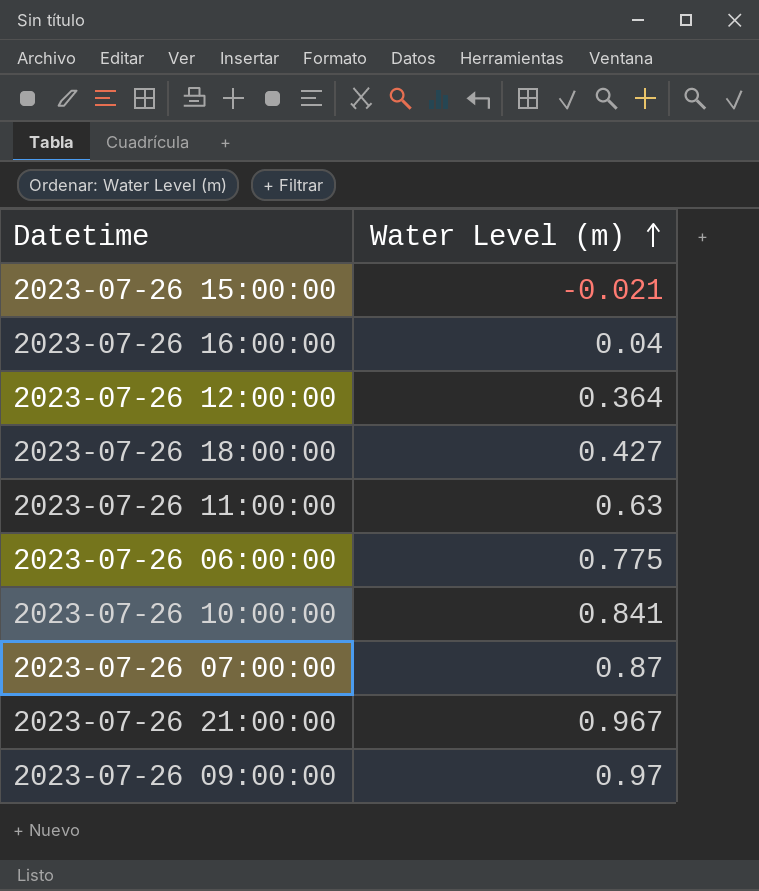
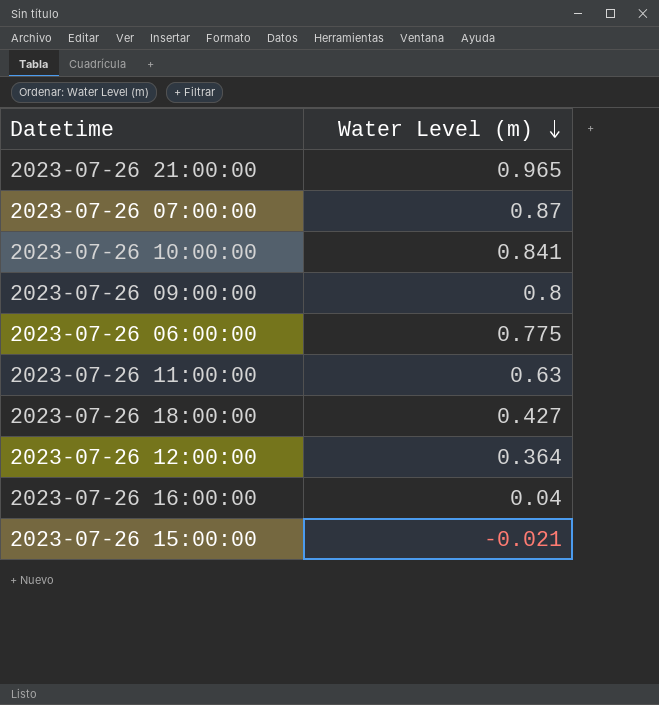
row order: Water Level (m) ascending -> Water Level (m) descending
2023-07-26 21:00:00 | Water Level (m): 0.967 -> 0.965
2023-07-26 09:00:00 | Water Level (m): 0.97 -> 0.8

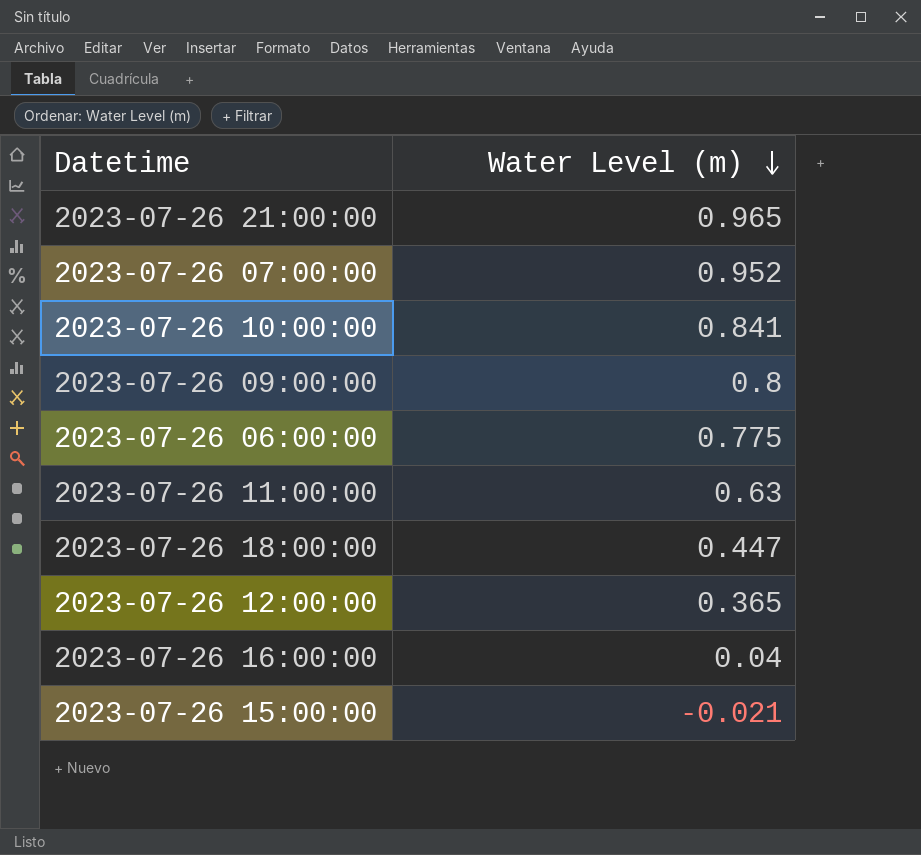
2023-07-26 07:00:00 | Water Level (m): 0.87 -> 0.952
2023-07-26 18:00:00 | Water Level (m): 0.427 -> 0.447
2023-07-26 12:00:00 | Water Level (m): 0.364 -> 0.365

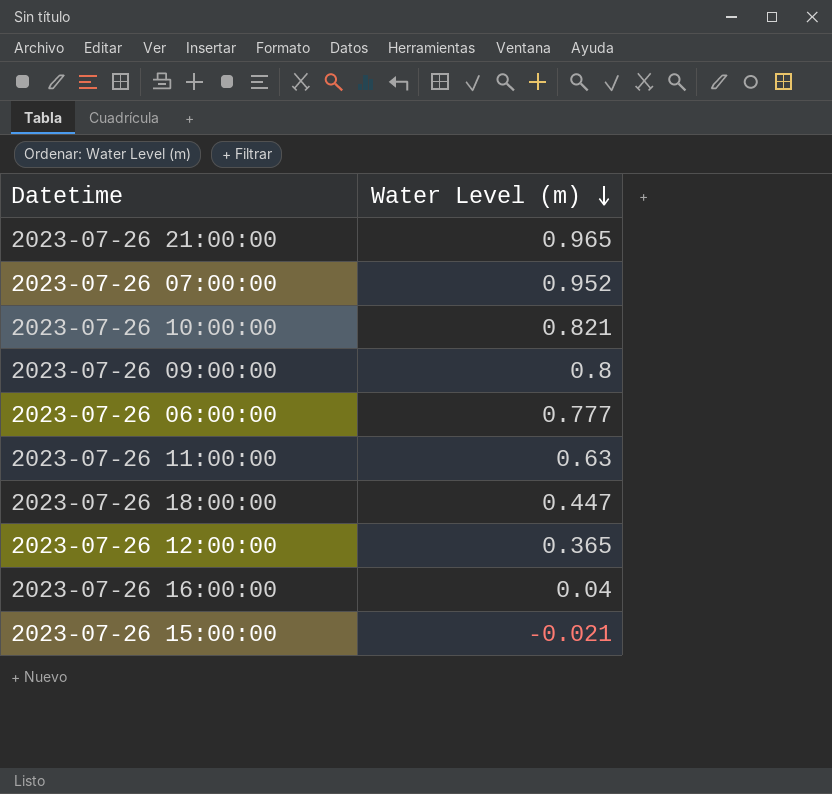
2023-07-26 10:00:00 | Water Level (m): 0.841 -> 0.821
2023-07-26 06:00:00 | Water Level (m): 0.775 -> 0.777

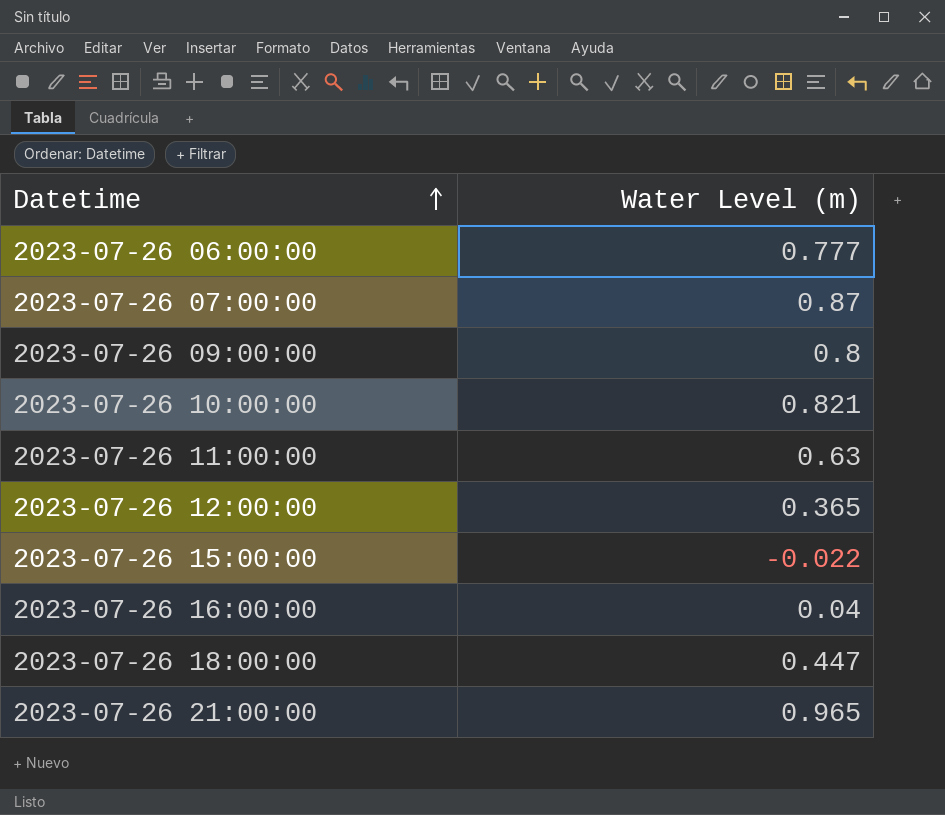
row order: Water Level (m) descending -> Datetime ascending
2023-07-26 07:00:00 | Water Level (m): 0.952 -> 0.87
2023-07-26 15:00:00 | Water Level (m): -0.021 -> -0.022

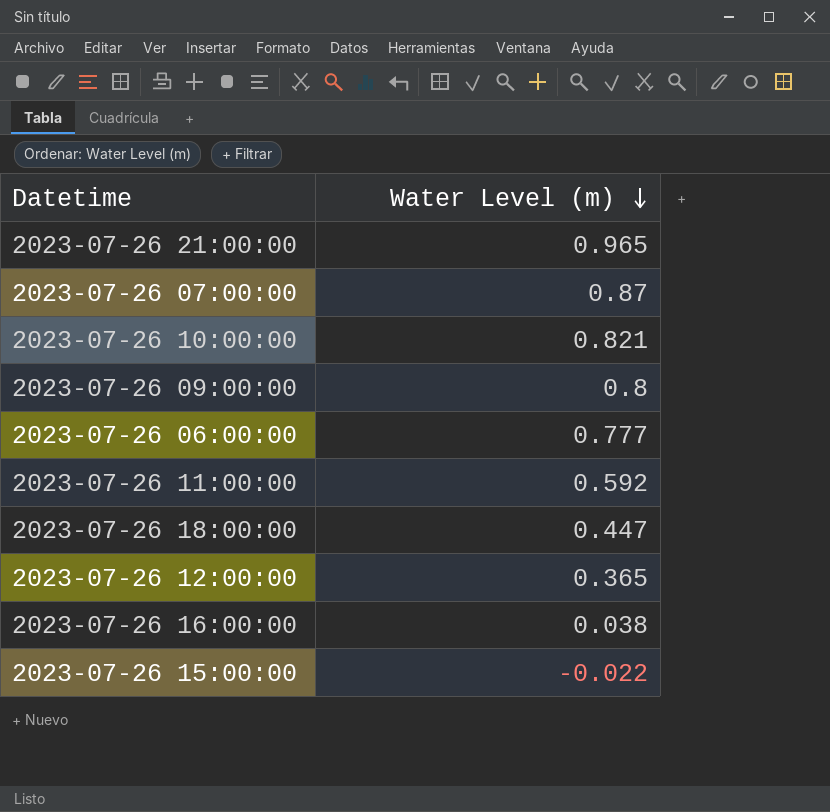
row order: Datetime ascending -> Water Level (m) descending
2023-07-26 11:00:00 | Water Level (m): 0.63 -> 0.592
2023-07-26 16:00:00 | Water Level (m): 0.04 -> 0.038

